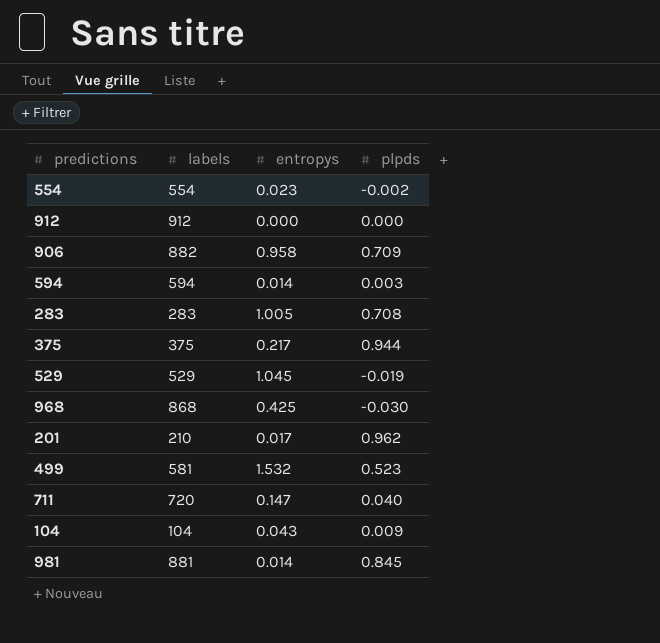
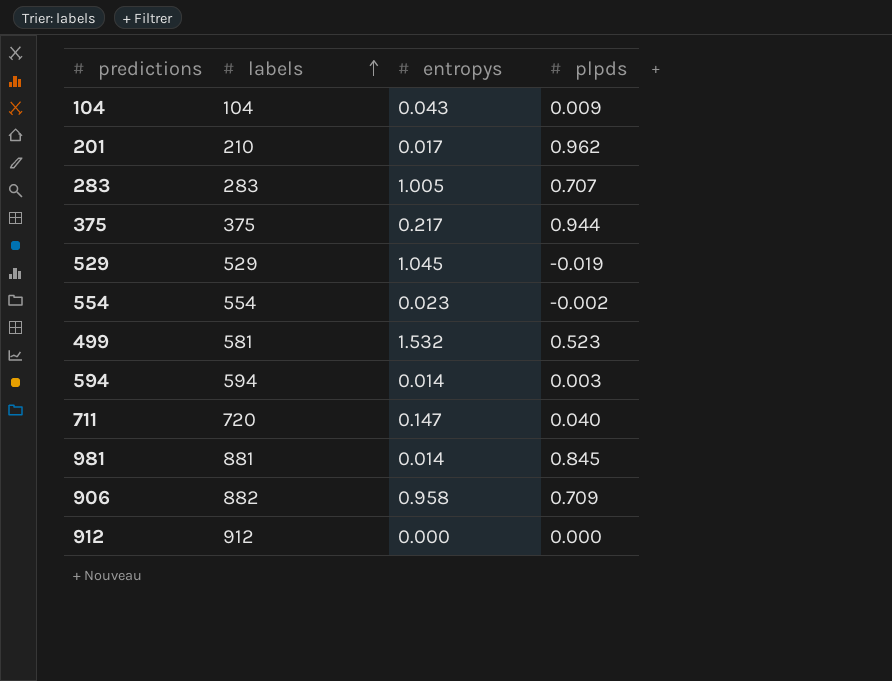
row order: none -> labels ascending
row 968: 868 | 0.425 | -0.030 -> none
283 | plpds: 0.708 -> 0.707

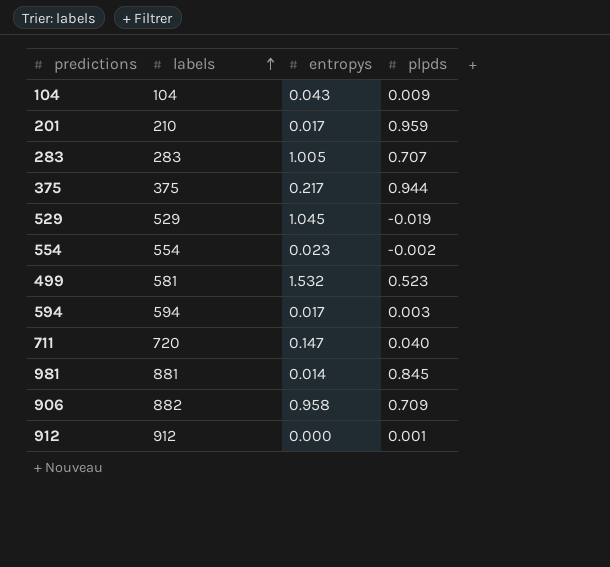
201 | plpds: 0.962 -> 0.959
594 | entropys: 0.014 -> 0.017
912 | plpds: 0.000 -> 0.001

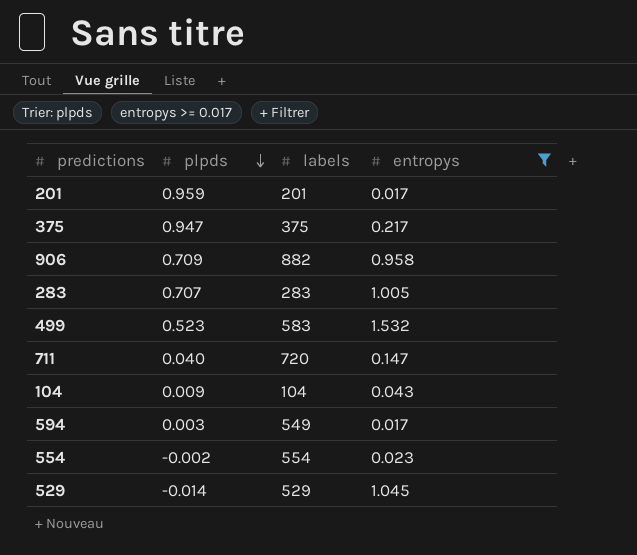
filter: none -> entropys >= 0.017
row order: labels ascending -> plpds descending
column plpds | position: 4 -> 2
201 | labels: 210 -> 201
375 | plpds: 0.944 -> 0.947
499 | labels: 581 -> 583
594 | labels: 594 -> 549
529 | plpds: -0.019 -> -0.014

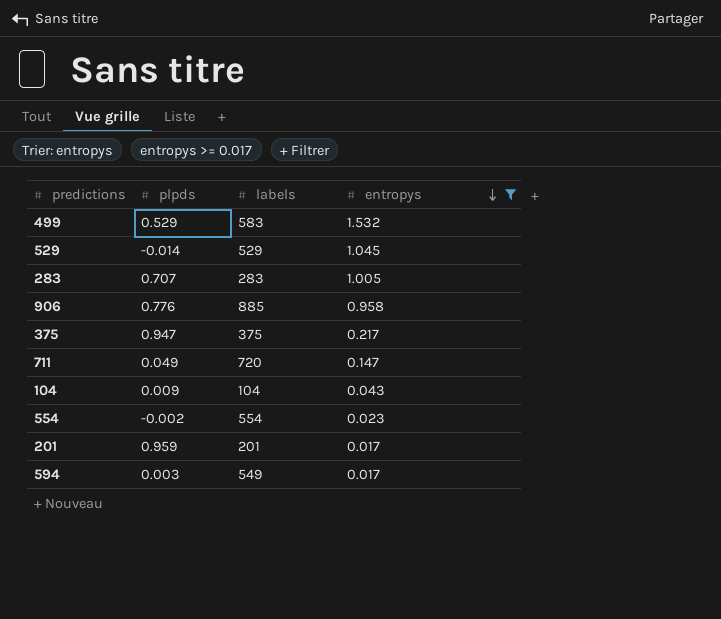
row order: plpds descending -> entropys descending
499 | plpds: 0.523 -> 0.529
906 | plpds: 0.709 -> 0.776
906 | labels: 882 -> 885
711 | plpds: 0.040 -> 0.049

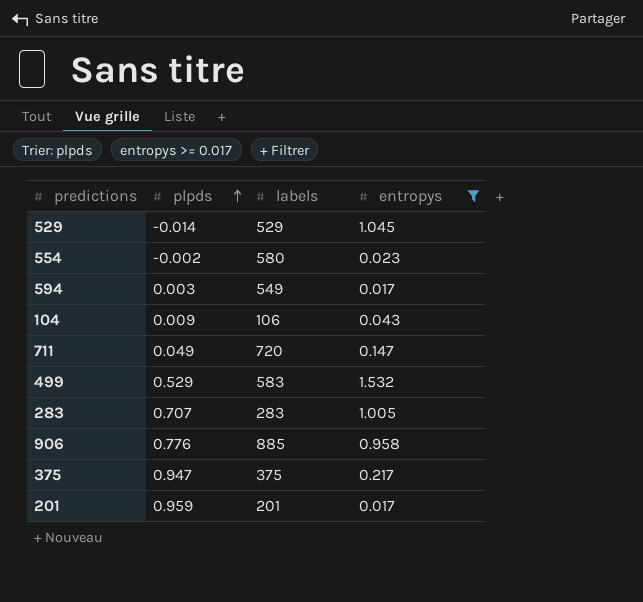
row order: entropys descending -> plpds ascending
554 | labels: 554 -> 580
104 | labels: 104 -> 106

